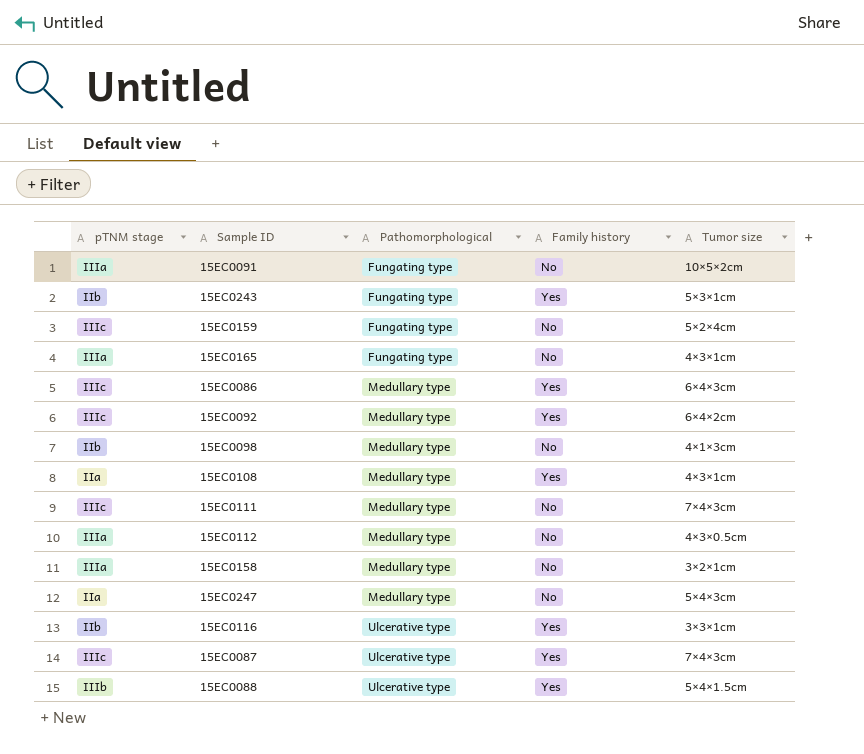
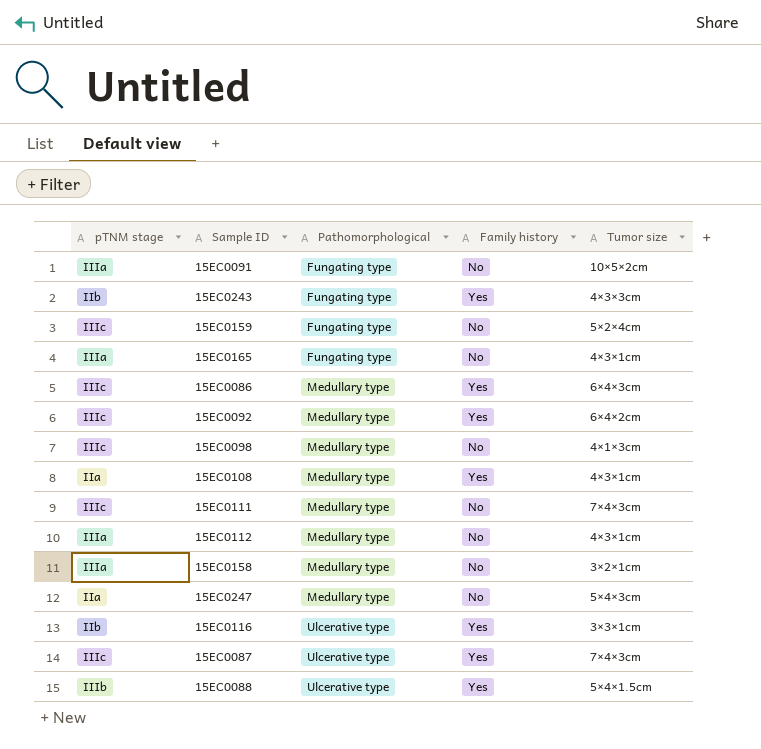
15EC0243 | Tumor size: 5×3×1cm -> 4×3×3cm
15EC0098 | pTNM stage: Ⅱb -> Ⅲc
15EC0112 | Tumor size: 4×3×0.5cm -> 4×3×1cm

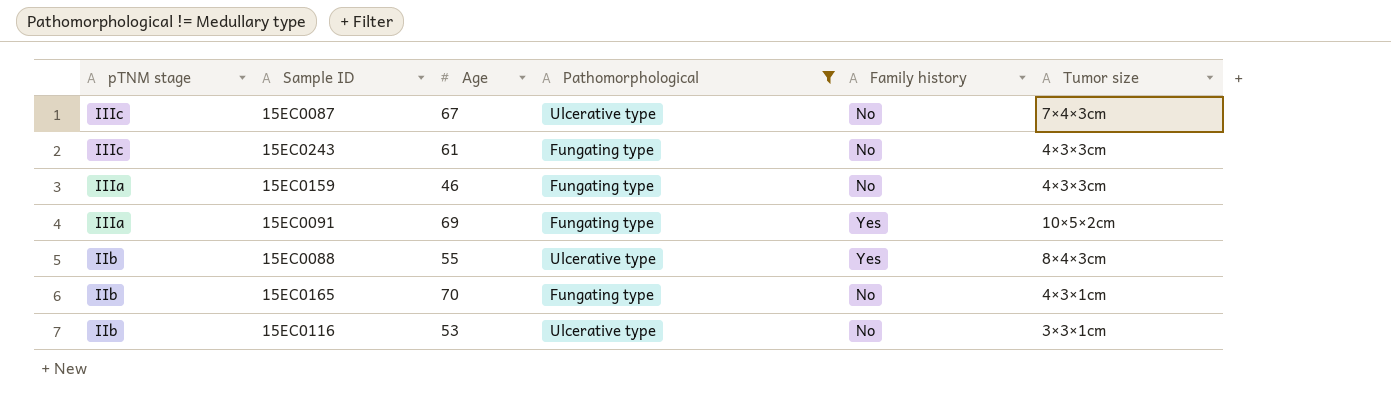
filter: none -> Pathomorphological != Medullary type
row order: Pathomorphological ascending -> pTNM stage descending
column Age | position: none -> 3
15EC0087 | Family history: Yes -> No
15EC0243 | pTNM stage: Ⅱb -> Ⅲc
15EC0243 | Family history: Yes -> No
15EC0159 | pTNM stage: Ⅲc -> Ⅲa
15EC0159 | Tumor size: 5×2×4cm -> 4×3×3cm
15EC0091 | Family history: No -> Yes
15EC0088 | pTNM stage: Ⅲb -> Ⅱb
15EC0088 | Tumor size: 5×4×1.5cm -> 8×4×3cm
15EC0165 | pTNM stage: Ⅲa -> Ⅱb
15EC0116 | Family history: Yes -> No

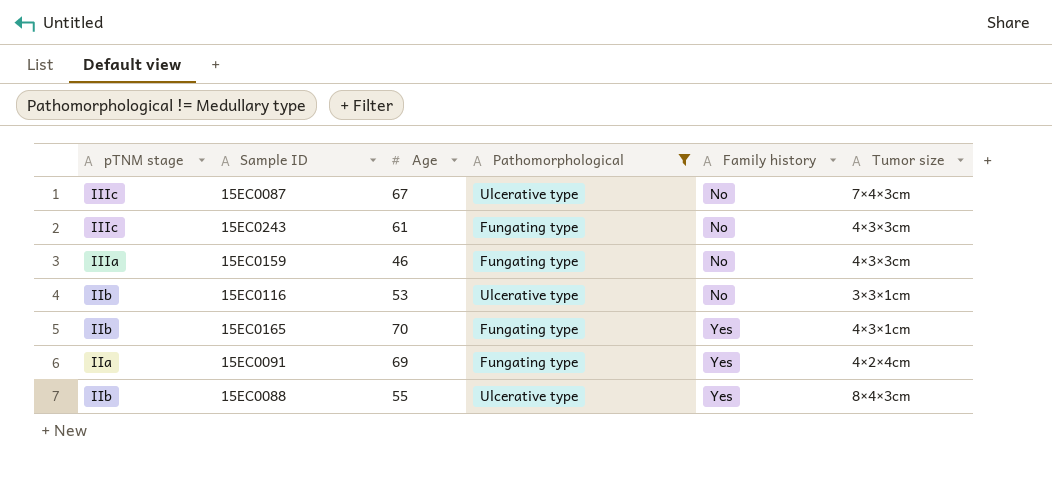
row order: pTNM stage descending -> Family history ascending
15EC0165 | Family history: No -> Yes
15EC0091 | pTNM stage: Ⅲa -> Ⅱa
15EC0091 | Tumor size: 10×5×2cm -> 4×2×4cm

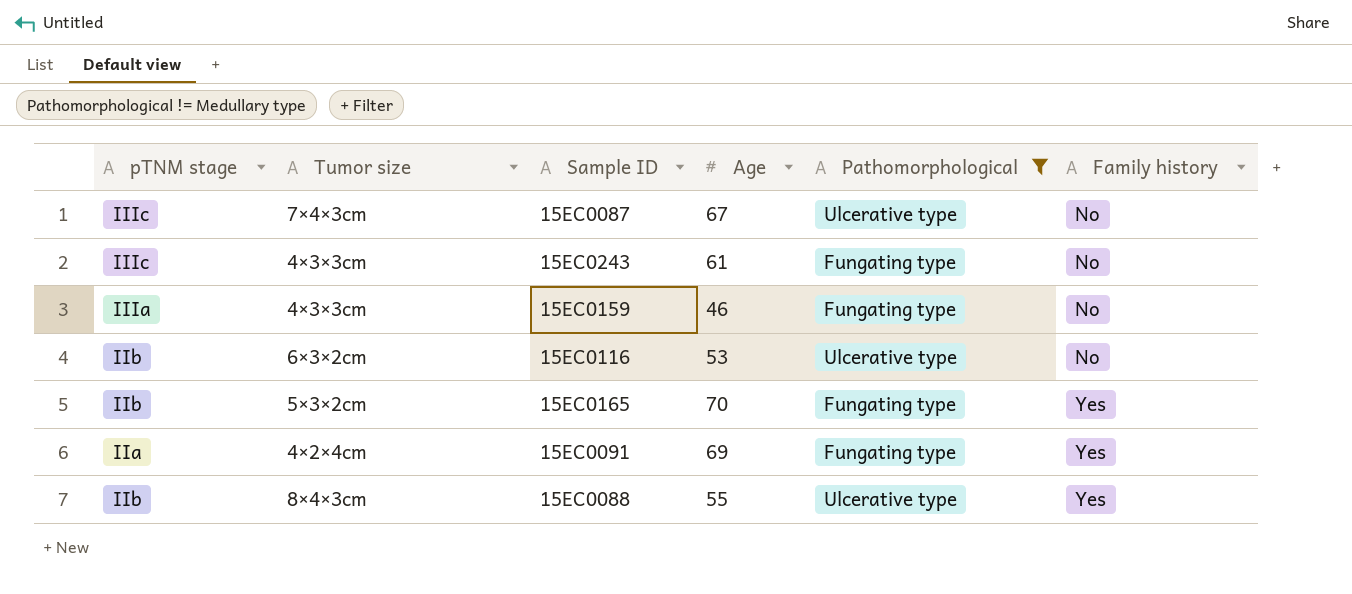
column Tumor size | position: 6 -> 2
15EC0116 | Tumor size: 3×3×1cm -> 6×3×2cm
15EC0165 | Tumor size: 4×3×1cm -> 5×3×2cm

